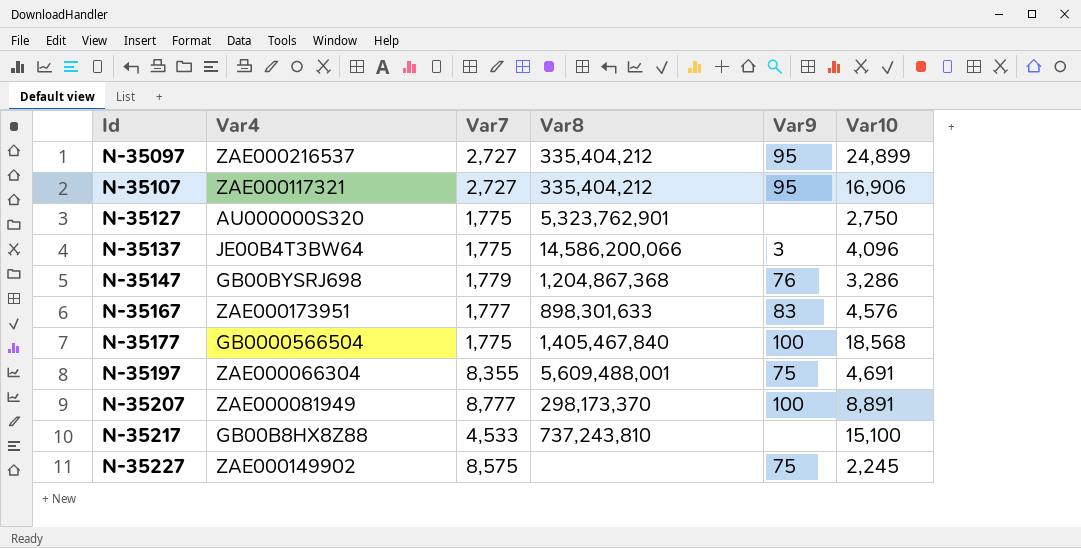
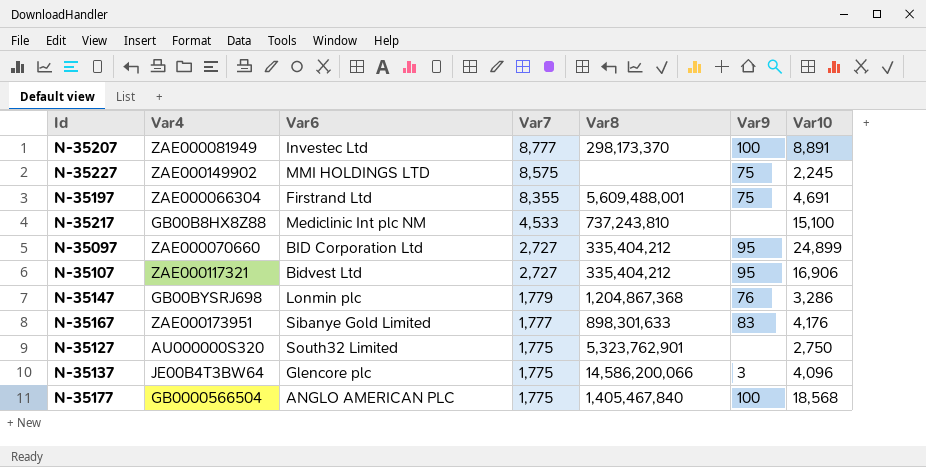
row order: Id ascending -> Var7 descending
column Var6 | position: none -> 3
N-35097 | Var4: ZAE000216537 -> ZAE000070660
N-35167 | Var10: 4,576 -> 4,176

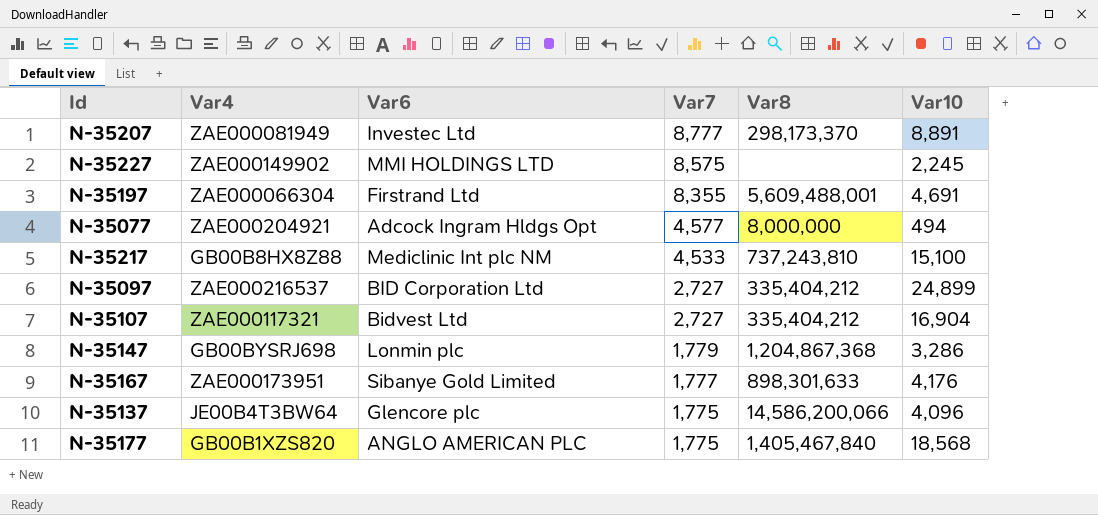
column Var9 | position: 6 -> none
row N-35127: AU000000S320 | South32 Limited | 1,775 | 5,323,762,901 | none | 2,750 -> none
row N-35077: none -> ZAE000204921 | Adcock Ingram Hldgs Opt | 4,577 | 8,000,000 | 494
N-35097 | Var4: ZAE000070660 -> ZAE000216537
N-35107 | Var10: 16,906 -> 16,904
N-35177 | Var4: GB0000566504 -> GB00B1XZS820

